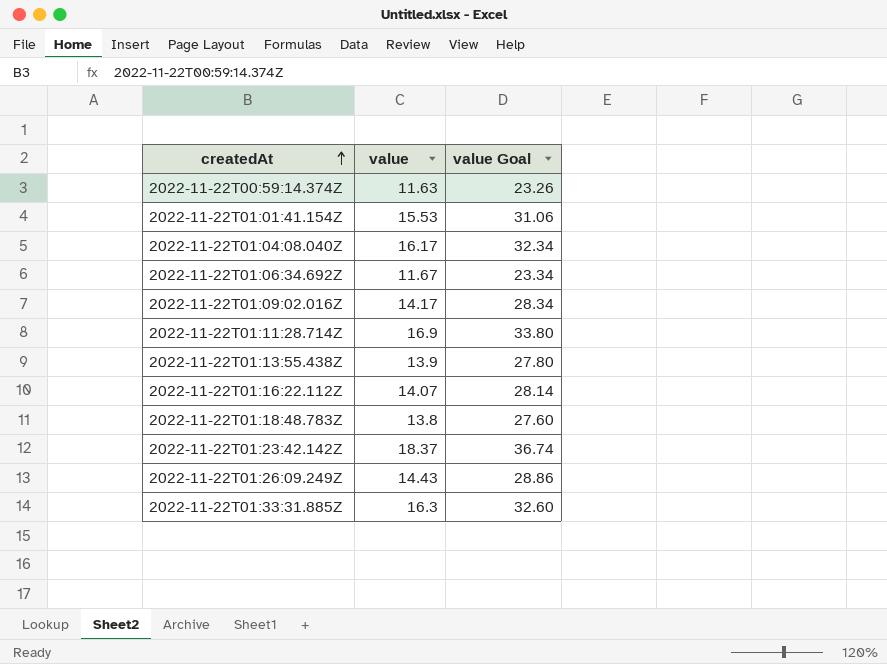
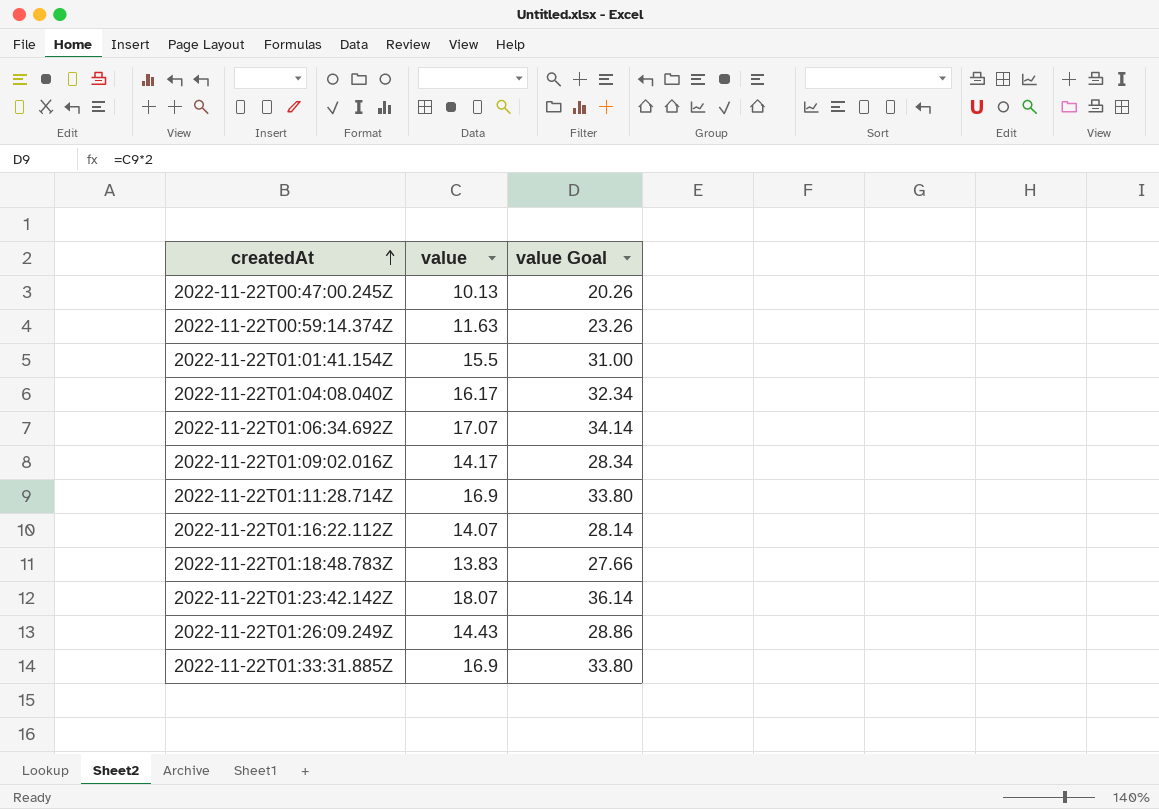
row 2022-11-22T01:13:55.438Z: 13.9 | 27.80 -> none
row 2022-11-22T00:47:00.245Z: none -> 10.13 | 20.26
2022-11-22T01:01:41.154Z | value: 15.53 -> 15.5
2022-11-22T01:01:41.154Z | value Goal: 31.06 -> 31.00
2022-11-22T01:06:34.692Z | value: 11.67 -> 17.07
2022-11-22T01:06:34.692Z | value Goal: 23.34 -> 34.14
2022-11-22T01:18:48.783Z | value: 13.8 -> 13.83
2022-11-22T01:18:48.783Z | value Goal: 27.60 -> 27.66
2022-11-22T01:23:42.142Z | value: 18.37 -> 18.07
2022-11-22T01:23:42.142Z | value Goal: 36.74 -> 36.14
2022-11-22T01:33:31.885Z | value: 16.3 -> 16.9
2022-11-22T01:33:31.885Z | value Goal: 32.60 -> 33.80

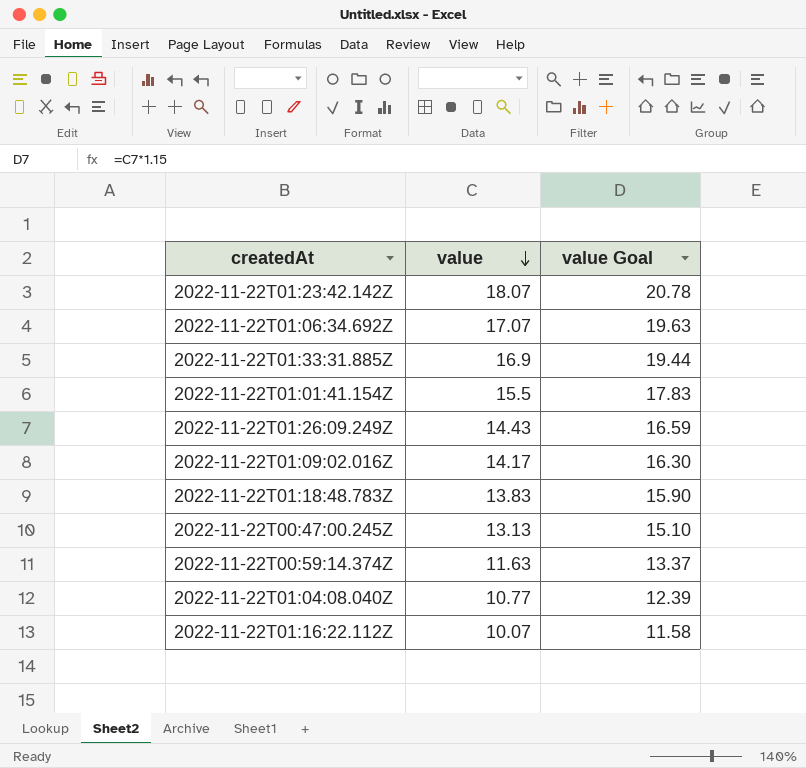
row order: createdAt ascending -> value descending
column value Goal | formula: [value] * 2 -> [value] * 1.15
row 2022-11-22T01:11:28.714Z: 16.9 | 33.80 -> none
2022-11-22T00:47:00.245Z | value: 10.13 -> 13.13
2022-11-22T01:04:08.040Z | value: 16.17 -> 10.77
2022-11-22T01:16:22.112Z | value: 14.07 -> 10.07

